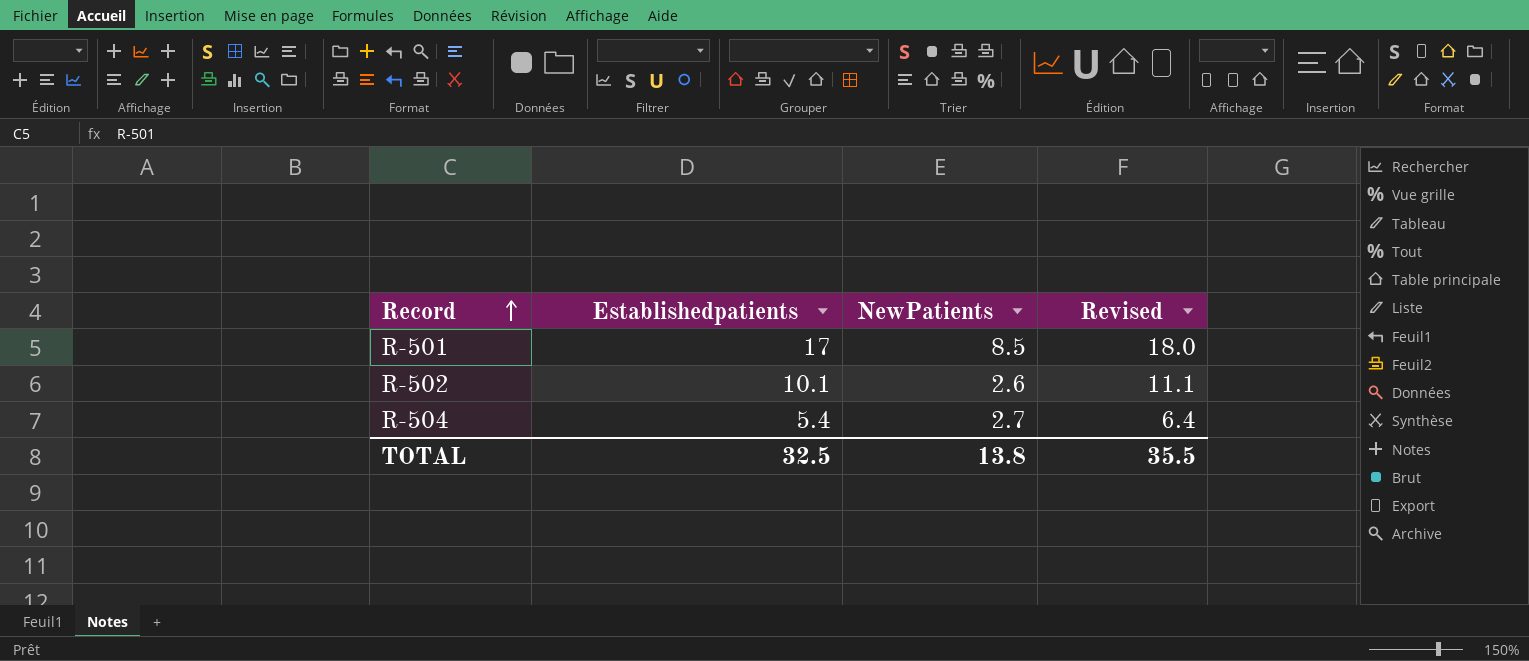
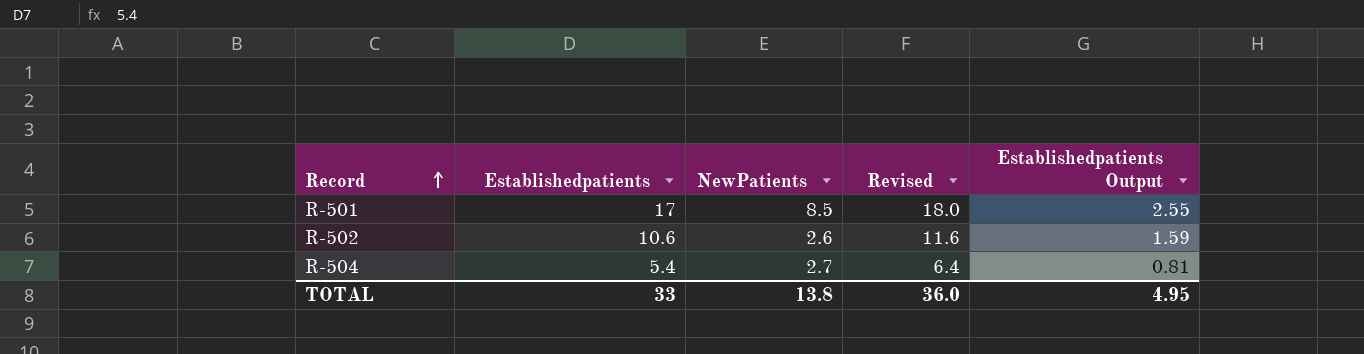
column Establishedpatients Output | formula: none -> [Establishedpatients] * 0.15
R-502 | Establishedpatients: 10.1 -> 10.6
R-502 | Revised: 11.1 -> 11.6
TOTAL | Establishedpatients: 32.5 -> 33
TOTAL | Revised: 35.5 -> 36.0

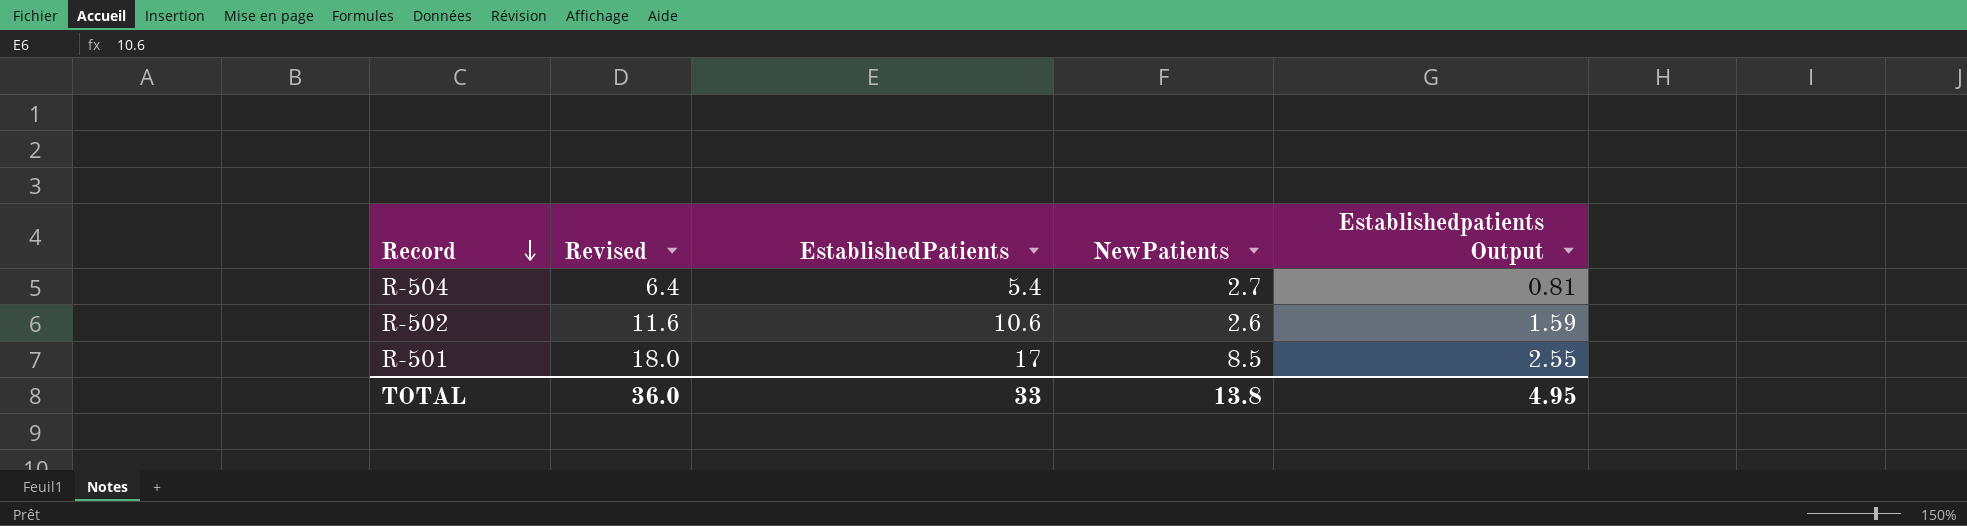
row order: Record ascending -> Record descending
column Revised | position: 4 -> 2
column name: Establishedpatients -> EstablishedPatients

